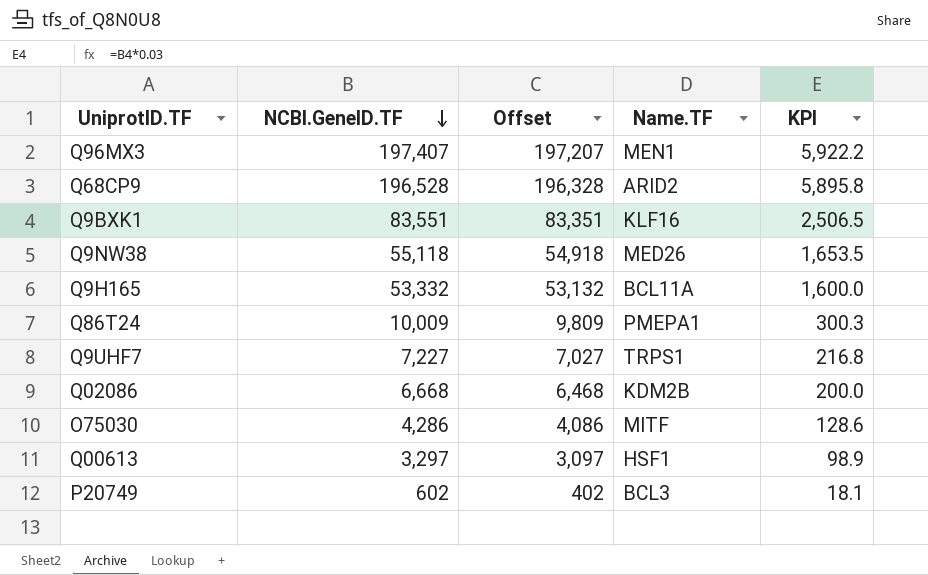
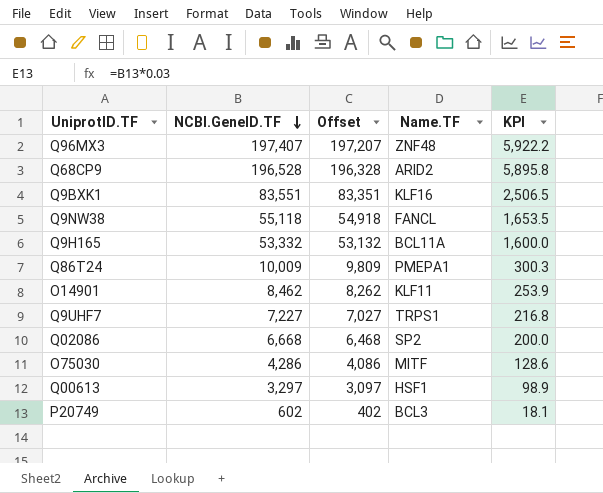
Q96MX3 | Name.TF: MEN1 -> ZNF48
Q9NW38 | Name.TF: MED26 -> FANCL
row O14901: none -> 8,462 | 8,262 | KLF11 | 253.9
Q02086 | Name.TF: KDM2B -> SP2

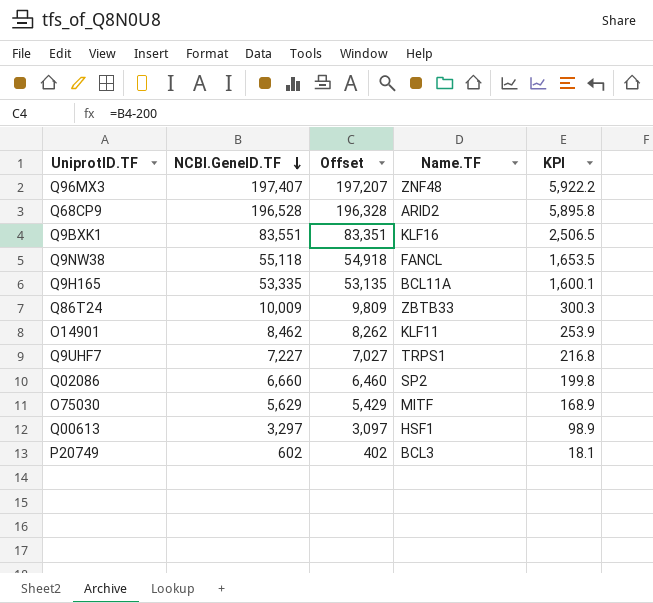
Q9H165 | NCBI.GeneID.TF: 53,332 -> 53,335
Q9H165 | Offset: 53,132 -> 53,135
Q9H165 | KPI: 1,600.0 -> 1,600.1
Q86T24 | Name.TF: PMEPA1 -> ZBTB33
Q02086 | NCBI.GeneID.TF: 6,668 -> 6,660
Q02086 | Offset: 6,468 -> 6,460
Q02086 | KPI: 200.0 -> 199.8
O75030 | NCBI.GeneID.TF: 4,286 -> 5,629
O75030 | Offset: 4,086 -> 5,429
O75030 | KPI: 128.6 -> 168.9

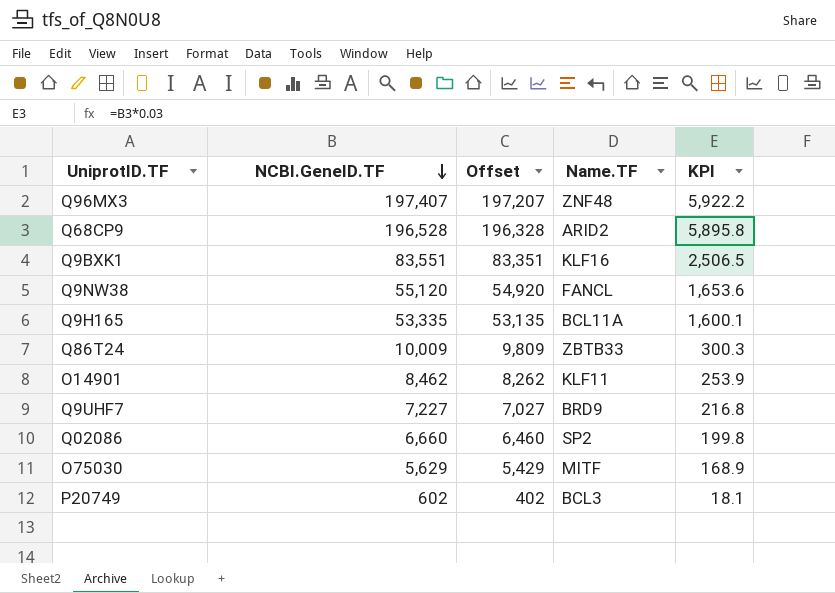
row Q00613: 3,297 | 3,097 | HSF1 | 98.9 -> none
Q9NW38 | NCBI.GeneID.TF: 55,118 -> 55,120
Q9NW38 | Offset: 54,918 -> 54,920
Q9NW38 | KPI: 1,653.5 -> 1,653.6
Q9UHF7 | Name.TF: TRPS1 -> BRD9

